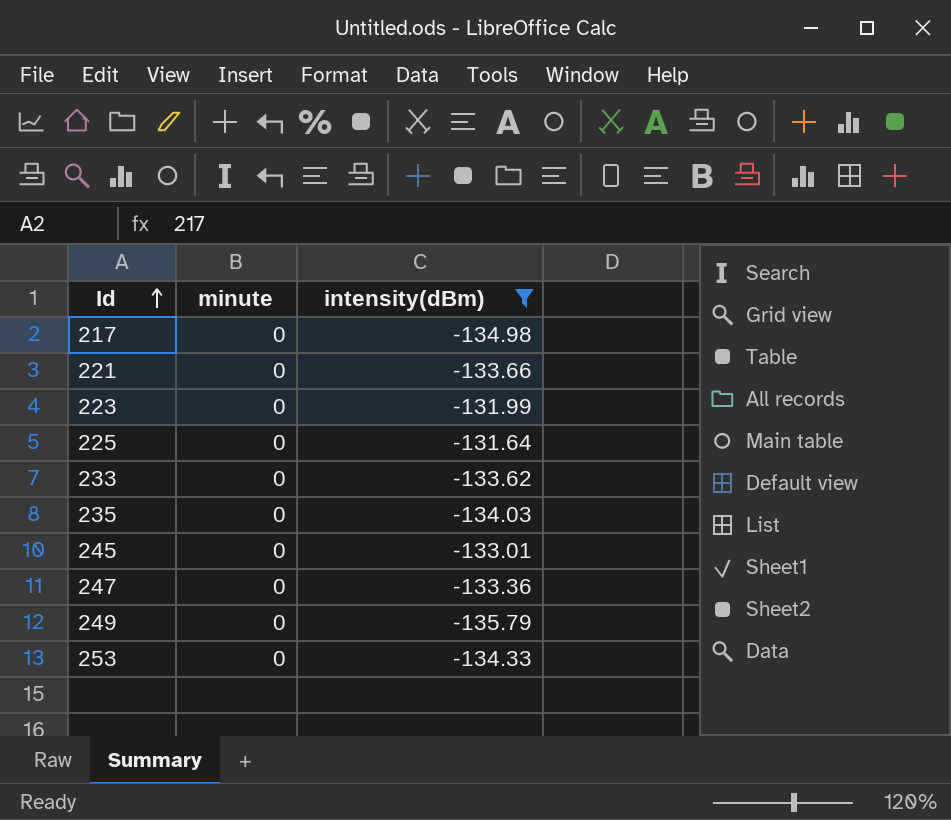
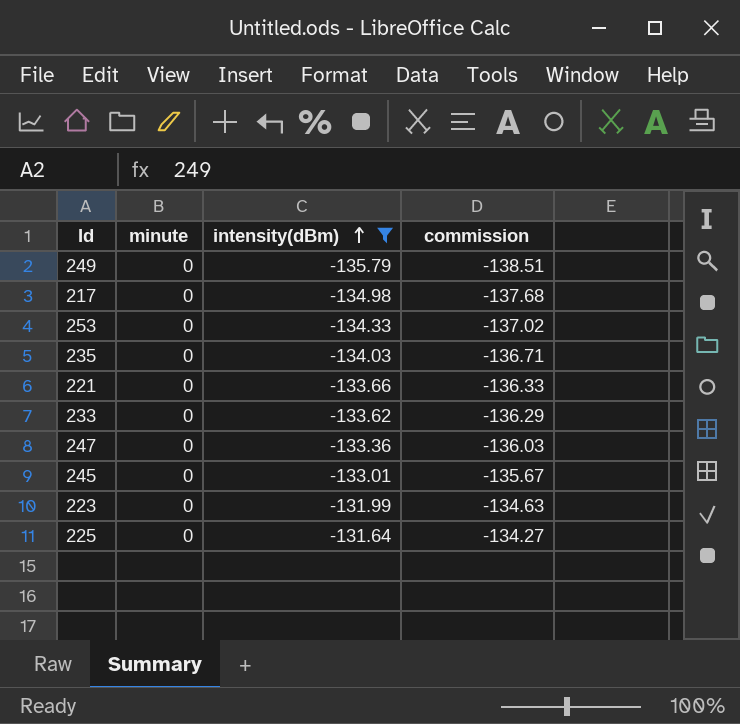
row order: Id ascending -> intensity(dBm) ascending
column commission | formula: none -> [intensity(dBm)] * 1.02

